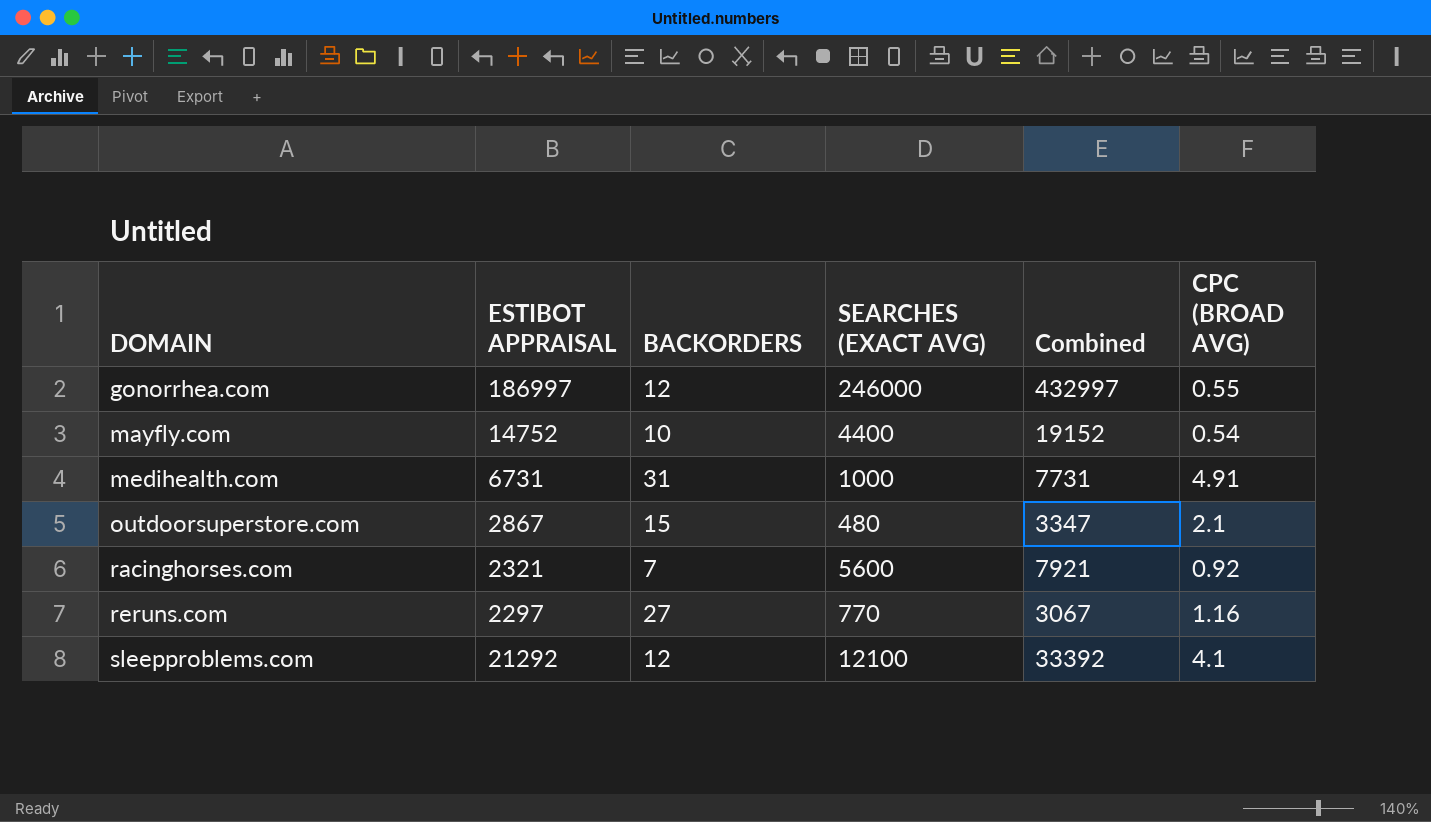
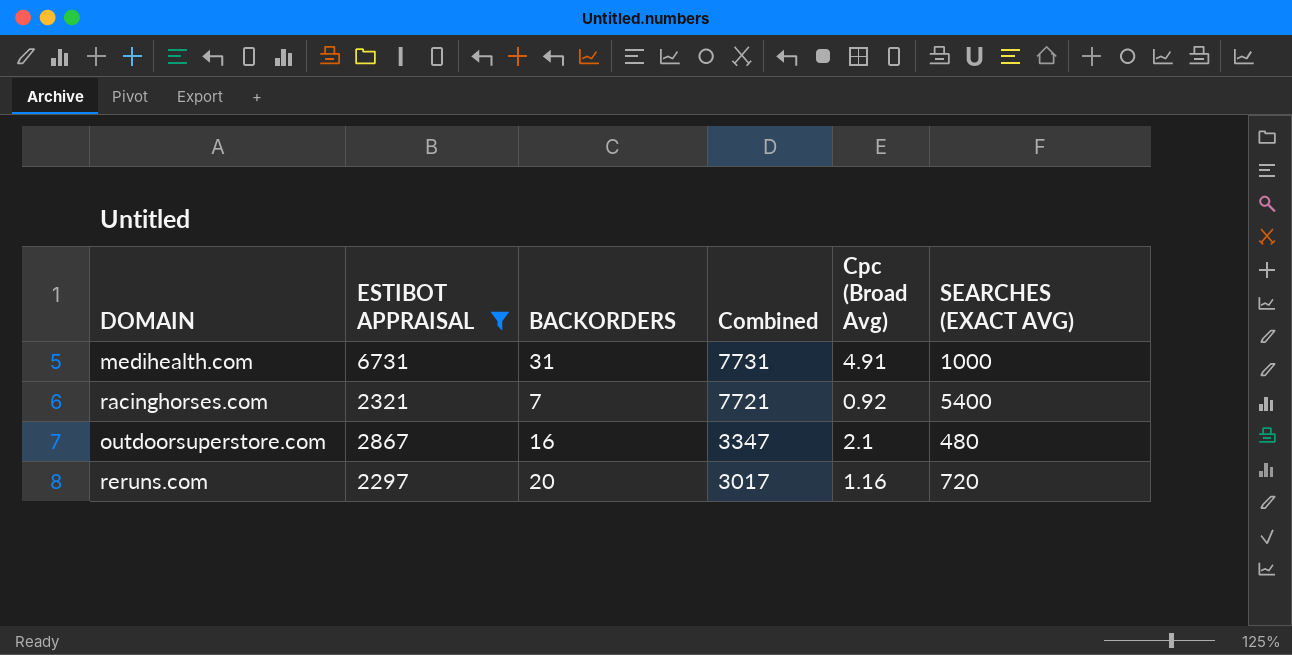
filter: none -> ESTIBOT APPRAISAL <= 6731
row order: DOMAIN ascending -> Combined descending
column name: CPC (BROAD AVG) -> Cpc (Broad Avg)
column SEARCHES (EXACT AVG) | position: 4 -> 6
racinghorses.com | Combined: 7921 -> 7721
racinghorses.com | SEARCHES (EXACT AVG): 5600 -> 5400
outdoorsuperstore.com | BACKORDERS: 15 -> 16
reruns.com | BACKORDERS: 27 -> 20
reruns.com | Combined: 3067 -> 3017
reruns.com | SEARCHES (EXACT AVG): 770 -> 720

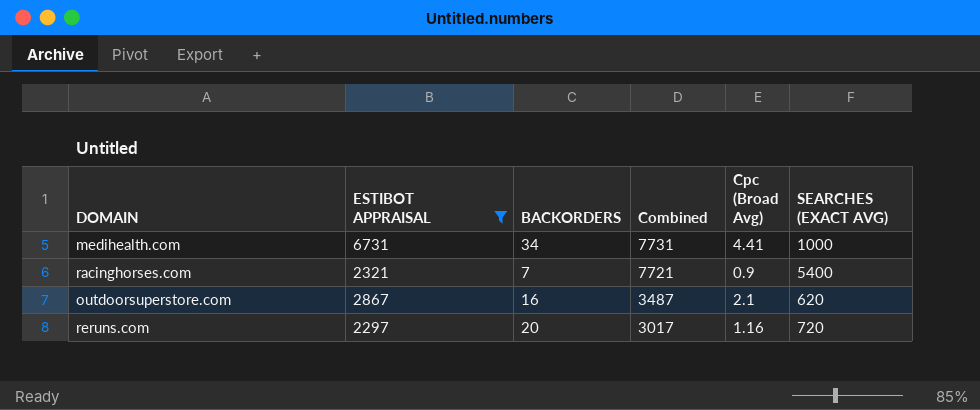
medihealth.com | BACKORDERS: 31 -> 34
medihealth.com | Cpc (Broad Avg): 4.91 -> 4.41
racinghorses.com | Cpc (Broad Avg): 0.92 -> 0.9
outdoorsuperstore.com | Combined: 3347 -> 3487
outdoorsuperstore.com | SEARCHES (EXACT AVG): 480 -> 620

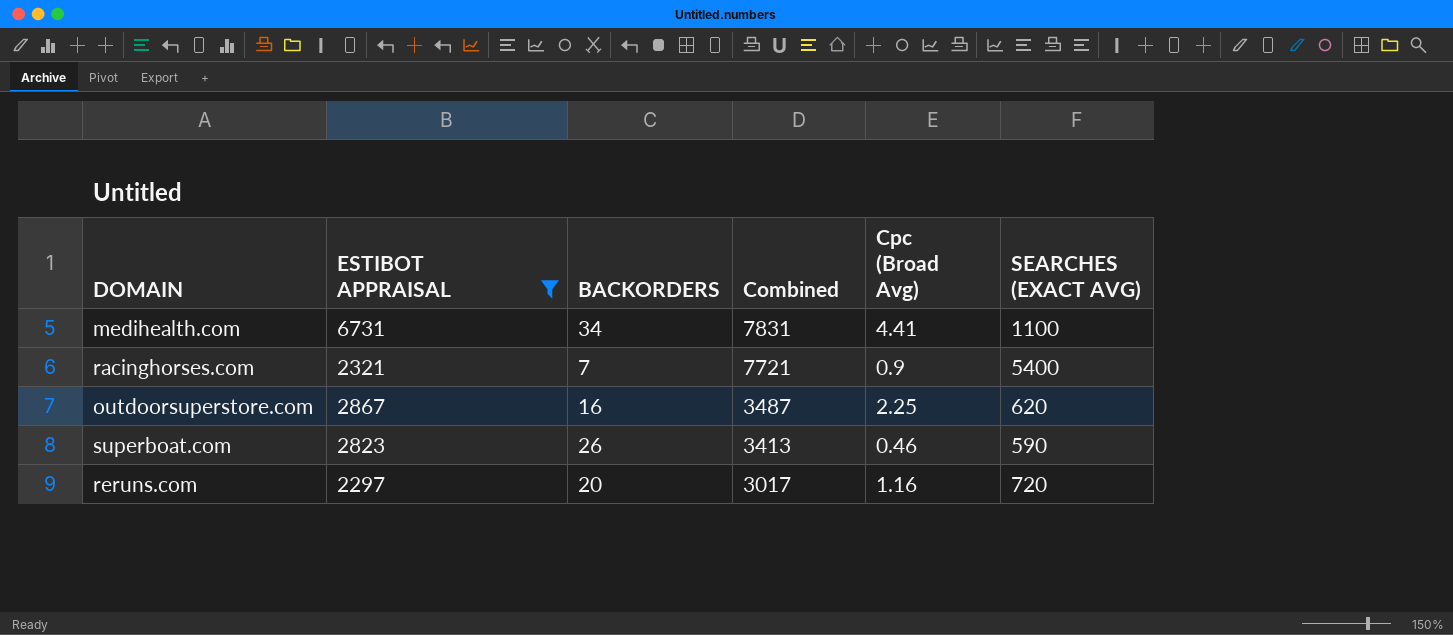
medihealth.com | Combined: 7731 -> 7831
medihealth.com | SEARCHES (EXACT AVG): 1000 -> 1100
outdoorsuperstore.com | Cpc (Broad Avg): 2.1 -> 2.25
row superboat.com: none -> 2823 | 26 | 3413 | 0.46 | 590

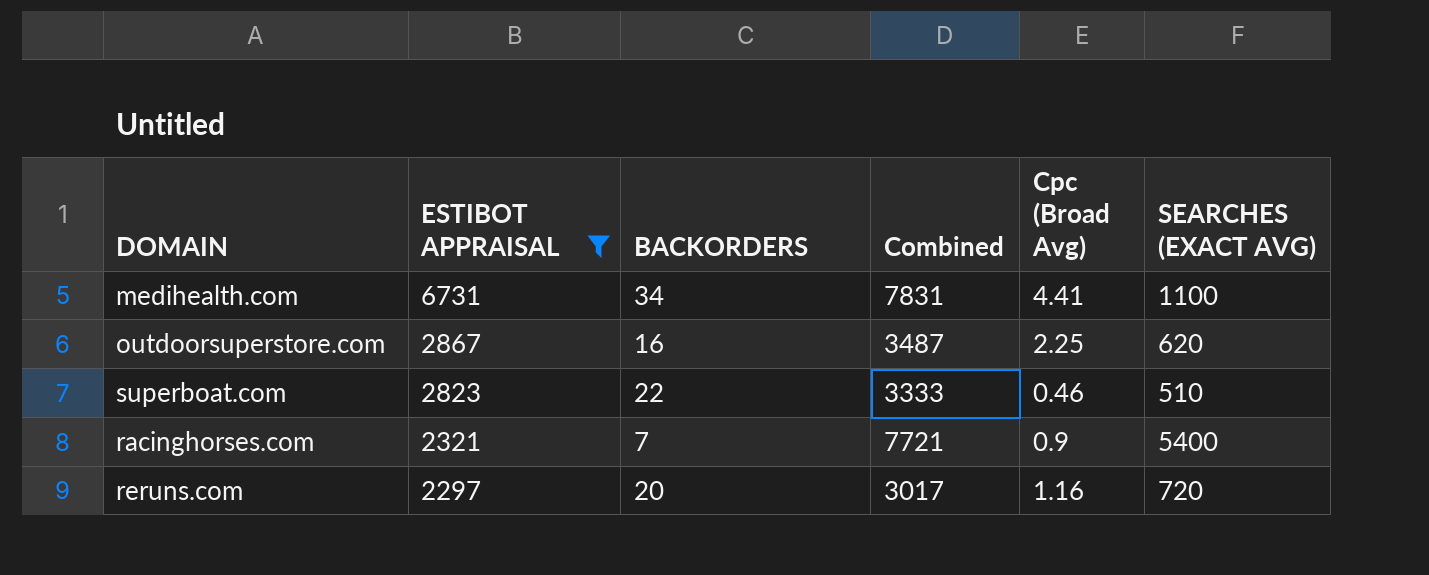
row order: Combined descending -> ESTIBOT APPRAISAL descending
superboat.com | BACKORDERS: 26 -> 22
superboat.com | Combined: 3413 -> 3333
superboat.com | SEARCHES (EXACT AVG): 590 -> 510

